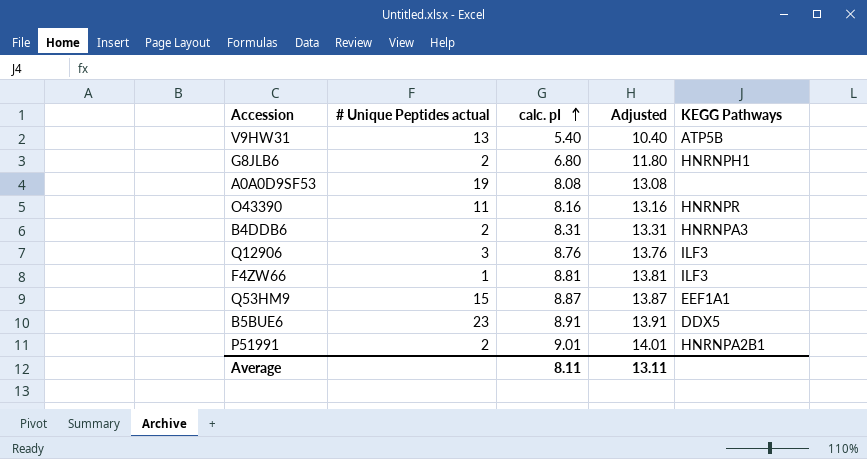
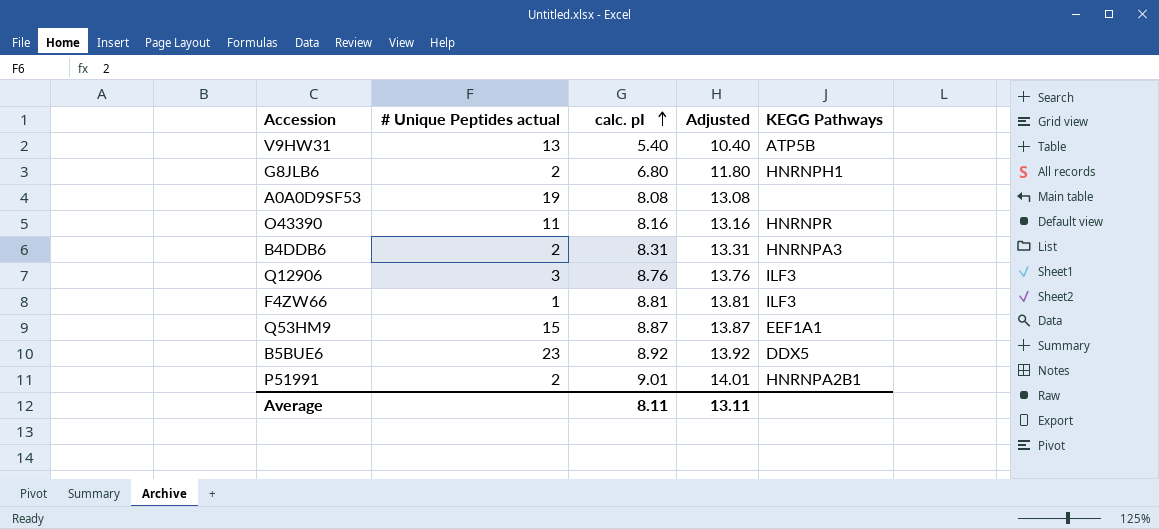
B5BUE6 | calc. pI: 8.91 -> 8.92
B5BUE6 | Adjusted: 13.91 -> 13.92

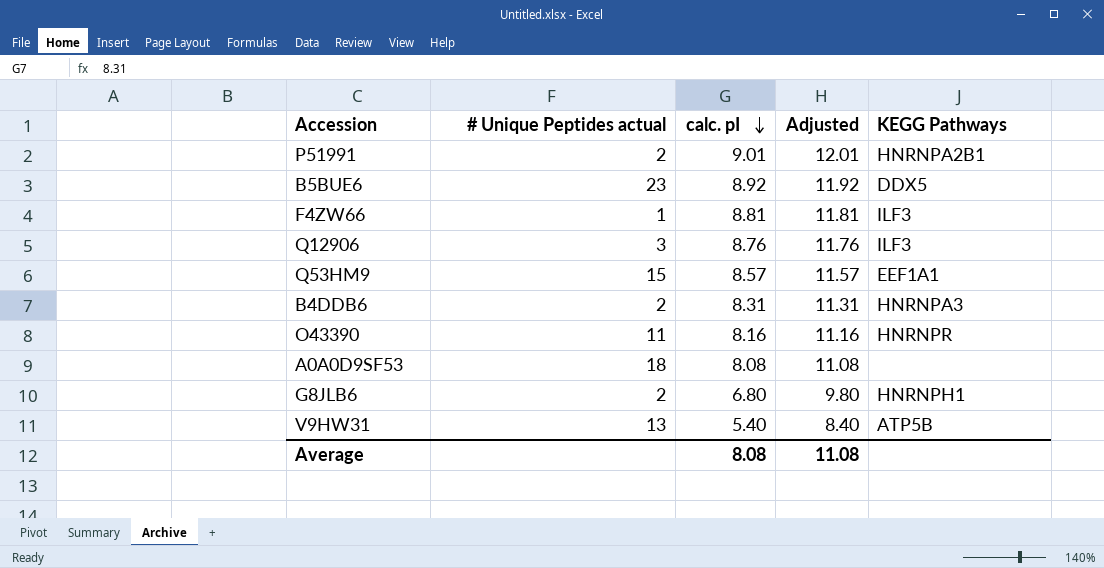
row order: calc. pI ascending -> calc. pI descending
column Adjusted | formula: [calc. pI] + 5 -> [calc. pI] + 3
Q53HM9 | calc. pI: 8.87 -> 8.57
A0A0D9SF53 | # Unique Peptides actual: 19 -> 18
Average | calc. pI: 8.11 -> 8.08
Average | Adjusted: 13.11 -> 11.08

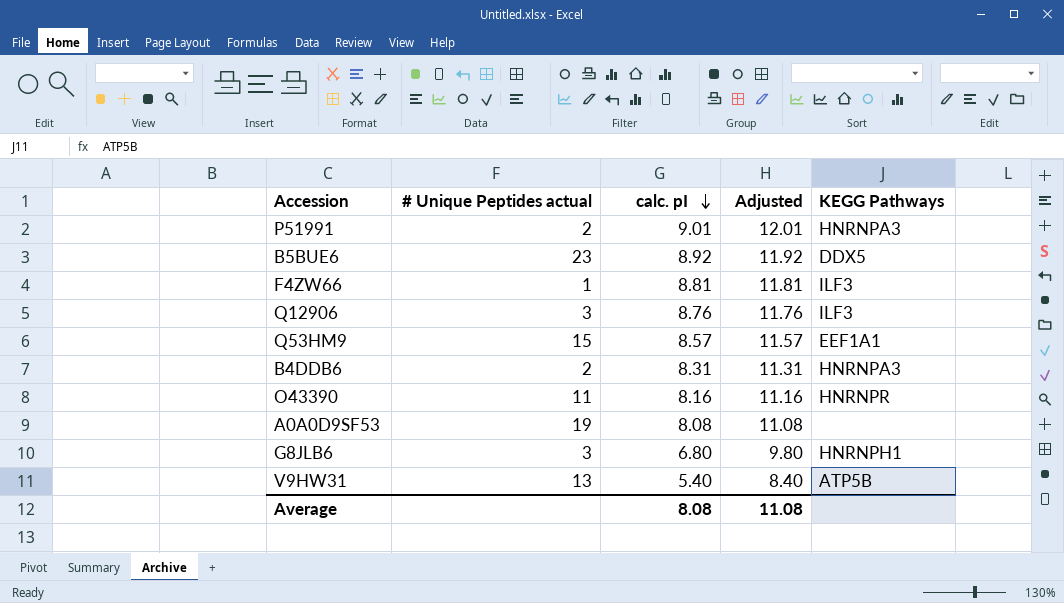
P51991 | KEGG Pathways: HNRNPA2B1 -> HNRNPA3
A0A0D9SF53 | # Unique Peptides actual: 18 -> 19
G8JLB6 | # Unique Peptides actual: 2 -> 3

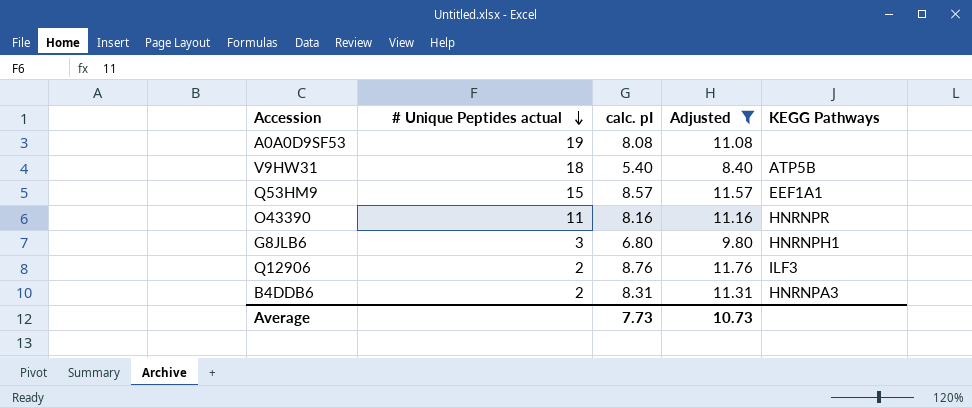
filter: none -> Adjusted <= 11.76
row order: calc. pI descending -> # Unique Peptides actual descending
V9HW31 | # Unique Peptides actual: 13 -> 18
Q12906 | # Unique Peptides actual: 3 -> 2
Average | calc. pI: 8.08 -> 7.73
Average | Adjusted: 11.08 -> 10.73

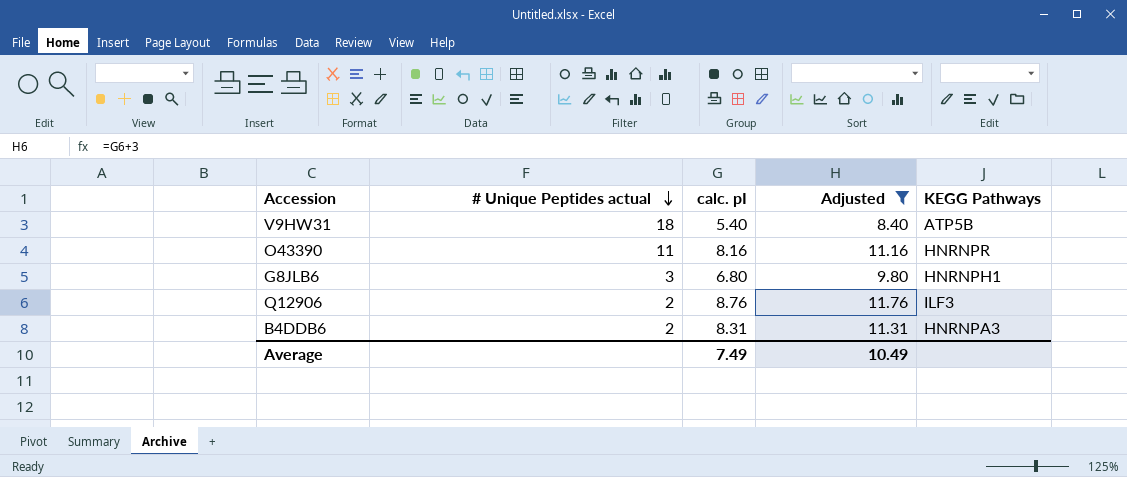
row A0A0D9SF53: 19 | 8.08 | 11.08 | none -> none
row Q53HM9: 15 | 8.57 | 11.57 | EEF1A1 -> none
Average | calc. pI: 7.73 -> 7.49
Average | Adjusted: 10.73 -> 10.49

